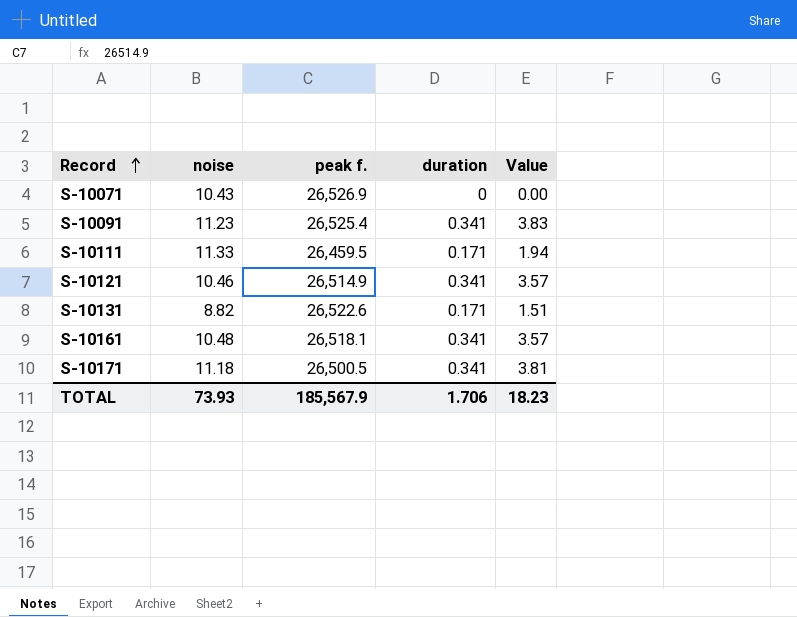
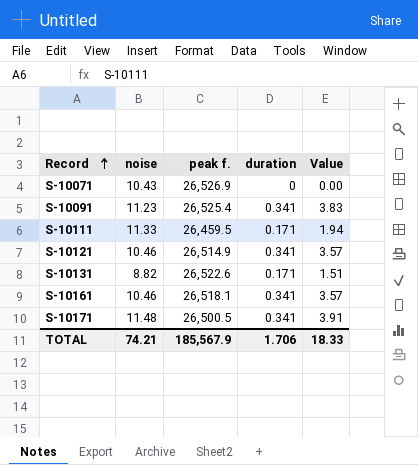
S-10161 | noise: 10.48 -> 10.46
S-10171 | noise: 11.18 -> 11.48
S-10171 | Value: 3.81 -> 3.91
TOTAL | noise: 73.93 -> 74.21
TOTAL | Value: 18.23 -> 18.33

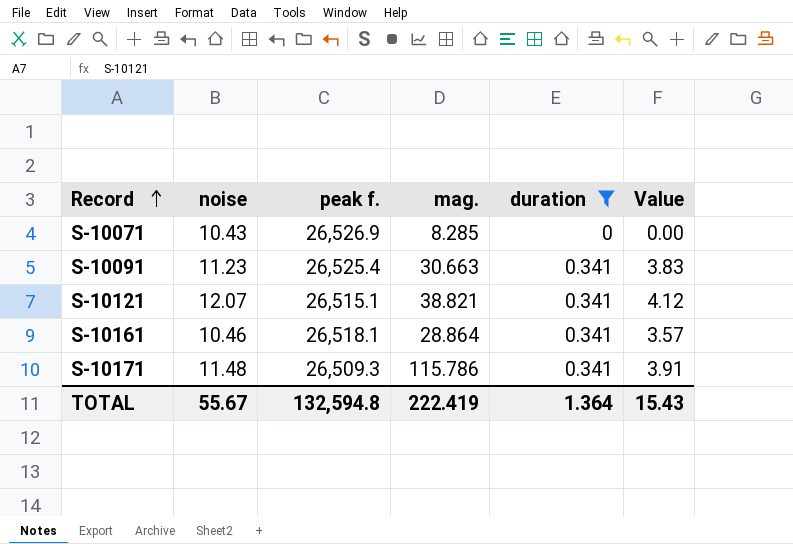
filter: none -> duration != 0.171
column mag. | position: none -> 4
S-10121 | noise: 10.46 -> 12.07
S-10121 | peak f.: 26,514.9 -> 26,515.1
S-10121 | Value: 3.57 -> 4.12
S-10171 | peak f.: 26,500.5 -> 26,509.3
TOTAL | noise: 74.21 -> 55.67
TOTAL | peak f.: 185,567.9 -> 132,594.8
TOTAL | duration: 1.706 -> 1.364
TOTAL | Value: 18.33 -> 15.43

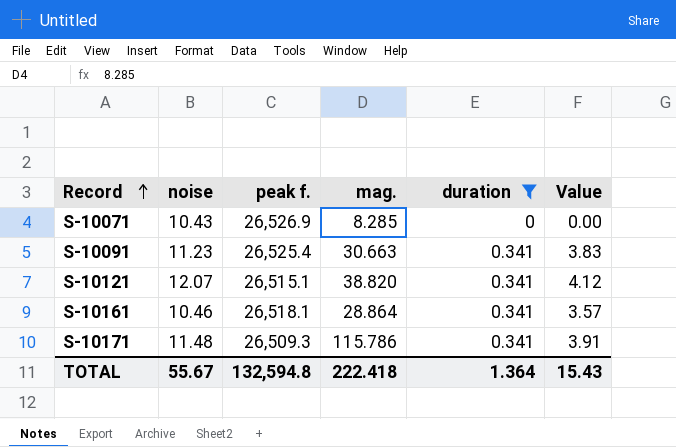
S-10121 | mag.: 38.821 -> 38.820
TOTAL | mag.: 222.419 -> 222.418

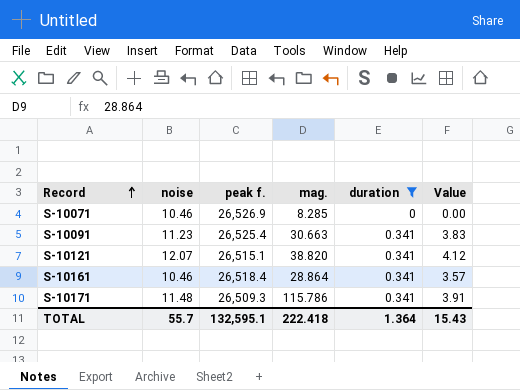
S-10071 | noise: 10.43 -> 10.46
S-10161 | peak f.: 26,518.1 -> 26,518.4
TOTAL | noise: 55.67 -> 55.7
TOTAL | peak f.: 132,594.8 -> 132,595.1

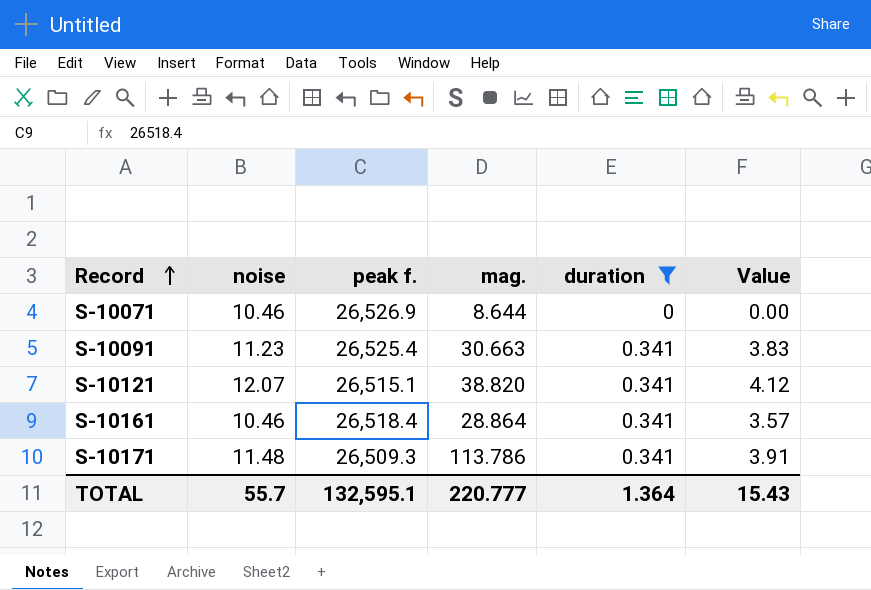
S-10071 | mag.: 8.285 -> 8.644
S-10171 | mag.: 115.786 -> 113.786
TOTAL | mag.: 222.418 -> 220.777

